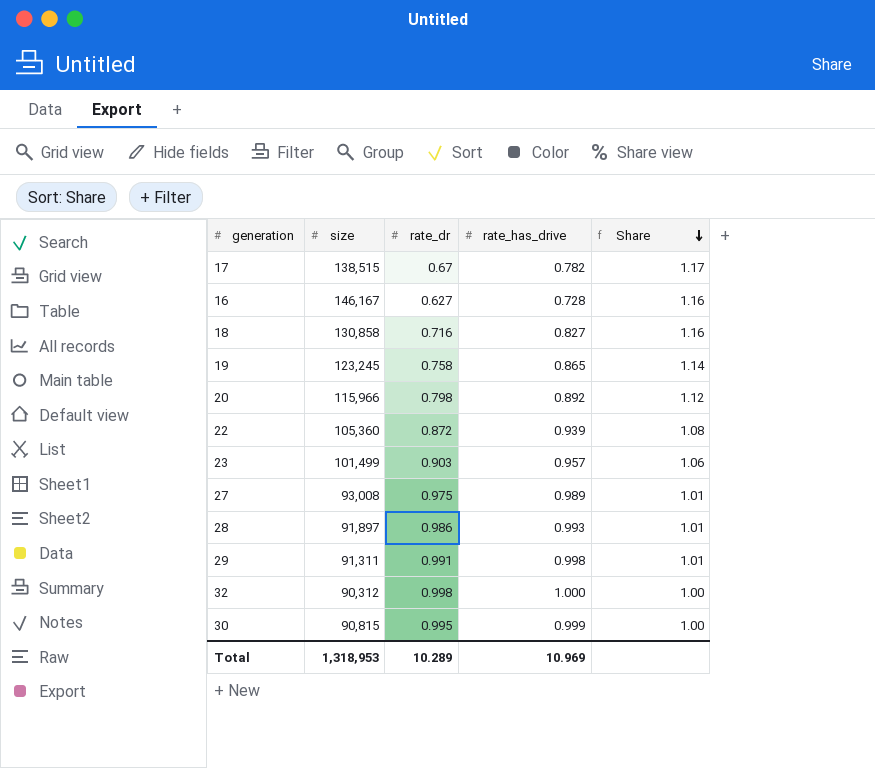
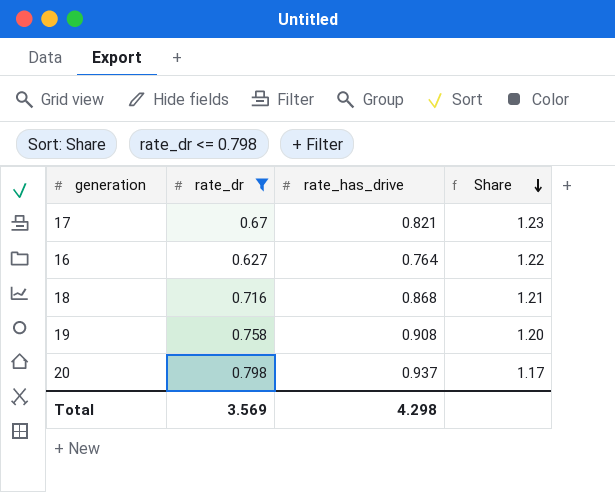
filter: none -> rate_dr <= 0.798
column size | position: 2 -> none
17 | rate_has_drive: 0.782 -> 0.821
17 | Share: 1.17 -> 1.23
16 | rate_has_drive: 0.728 -> 0.764
16 | Share: 1.16 -> 1.22
18 | rate_has_drive: 0.827 -> 0.868
18 | Share: 1.16 -> 1.21
19 | rate_has_drive: 0.865 -> 0.908
19 | Share: 1.14 -> 1.20
20 | rate_has_drive: 0.892 -> 0.937
20 | Share: 1.12 -> 1.17
Total | rate_dr: 10.289 -> 3.569
Total | rate_has_drive: 10.969 -> 4.298

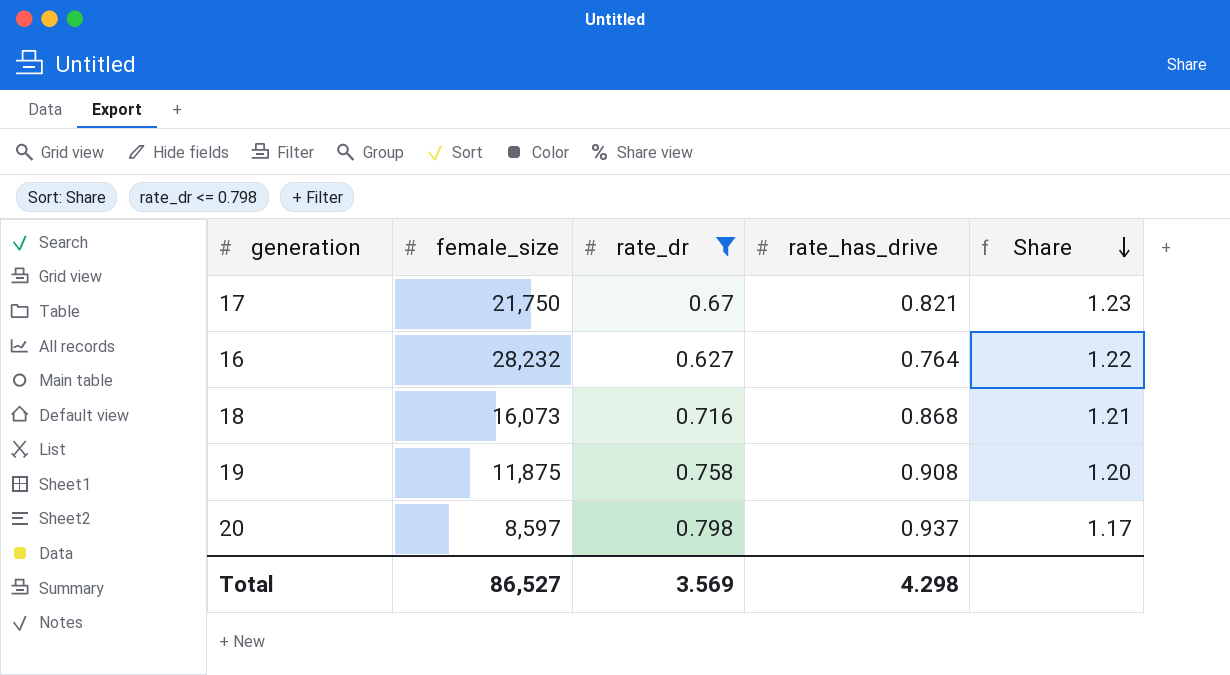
column female_size | position: none -> 2

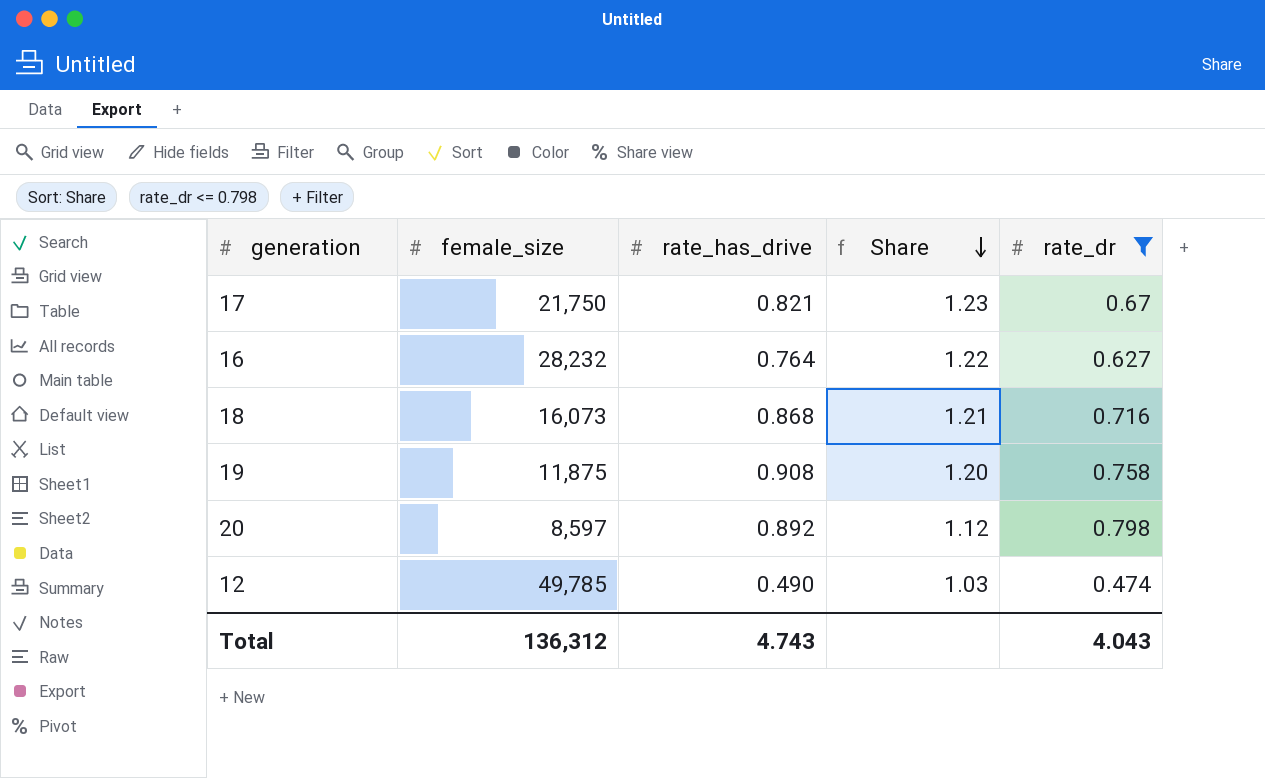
column rate_dr | position: 3 -> 5
20 | rate_has_drive: 0.937 -> 0.892
20 | Share: 1.17 -> 1.12
row 12: none -> 49,785 | 0.490 | 1.03 | 0.474
Total | female_size: 86,527 -> 136,312
Total | rate_has_drive: 4.298 -> 4.743
Total | rate_dr: 3.569 -> 4.043

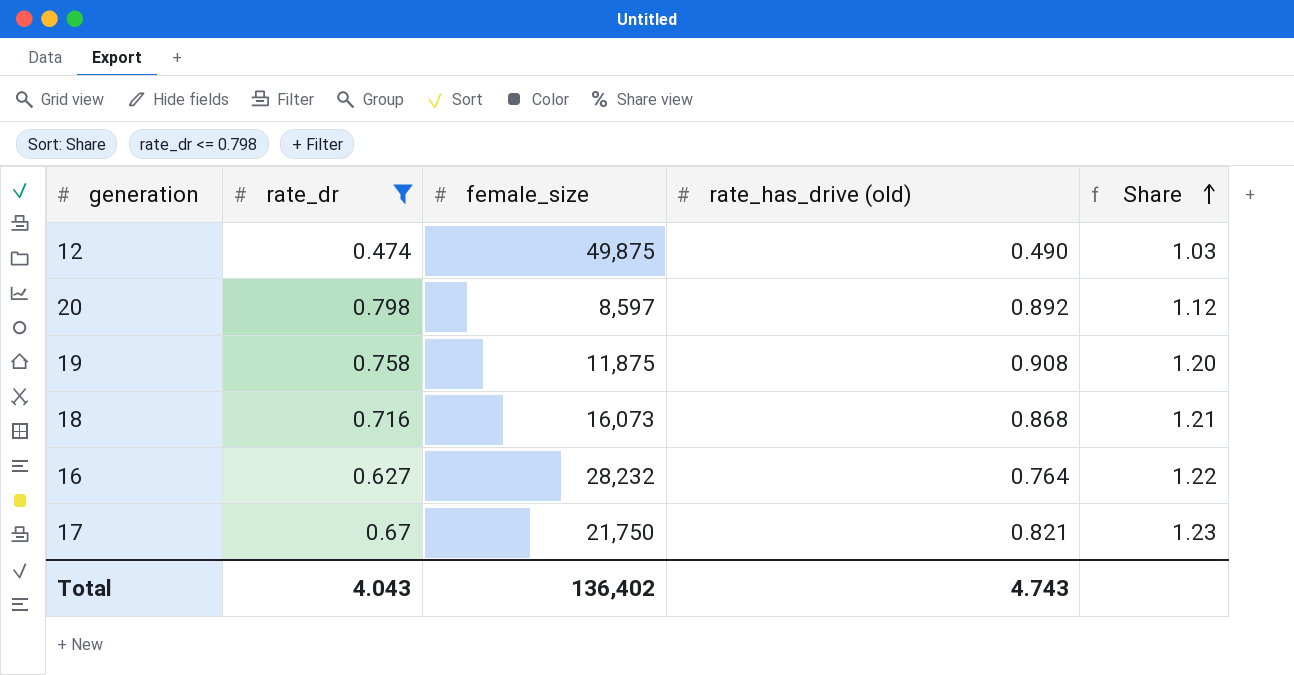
row order: Share descending -> Share ascending
column rate_dr | position: 5 -> 2
column name: rate_has_drive -> rate_has_drive (old)
12 | female_size: 49,785 -> 49,875
Total | female_size: 136,312 -> 136,402

